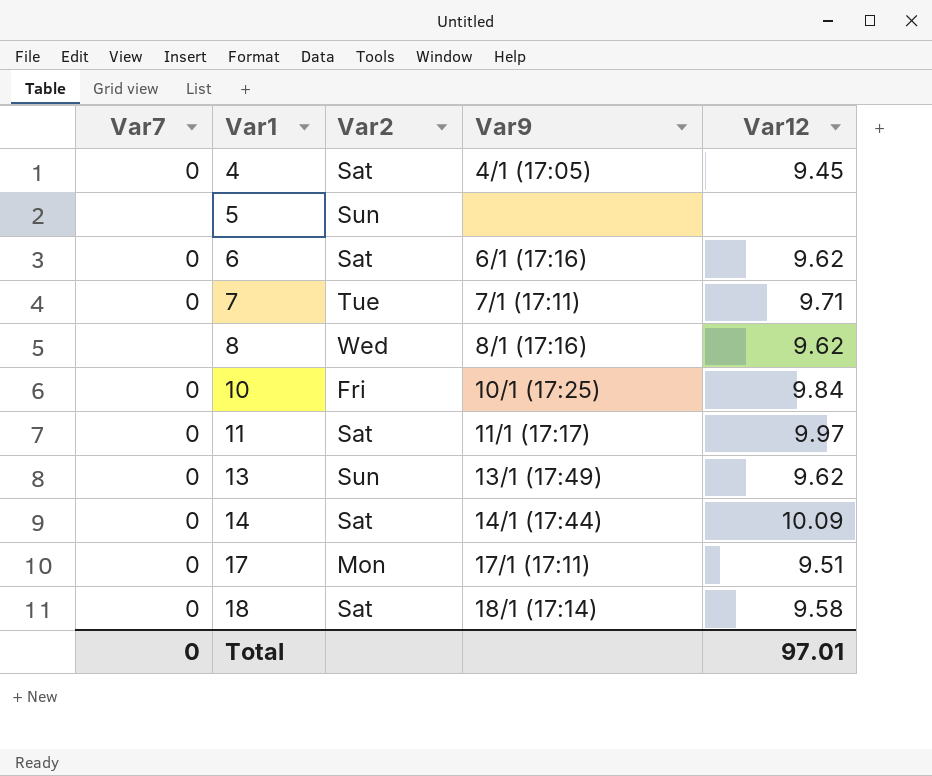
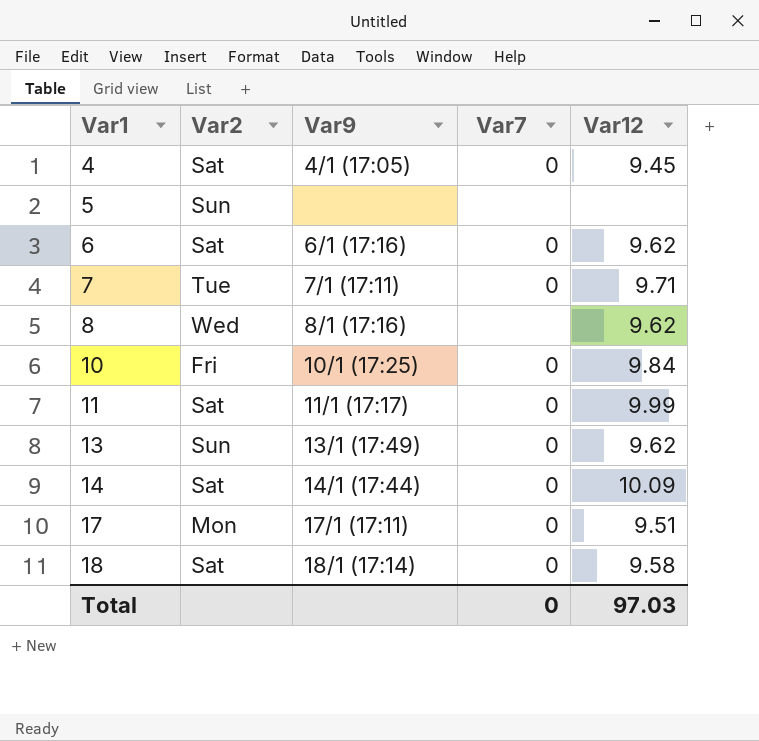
column Var7 | position: 1 -> 4
11 | Var12: 9.97 -> 9.99
Total | Var12: 97.01 -> 97.03

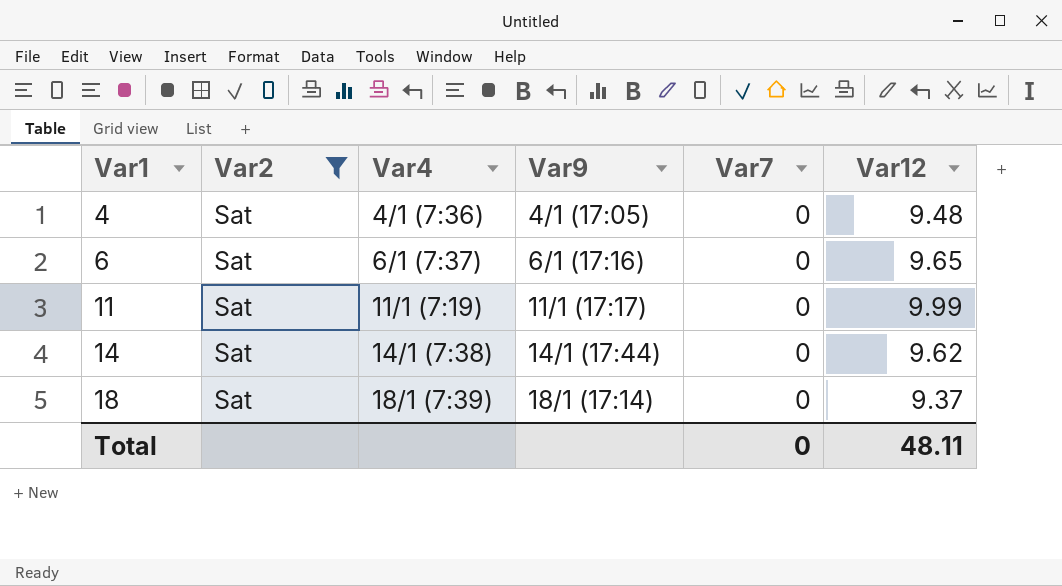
filter: none -> Var2 = Sat
column Var4 | position: none -> 3
4 | Var12: 9.45 -> 9.48
6 | Var12: 9.62 -> 9.65
14 | Var12: 10.09 -> 9.62
18 | Var12: 9.58 -> 9.37
Total | Var12: 97.03 -> 48.11

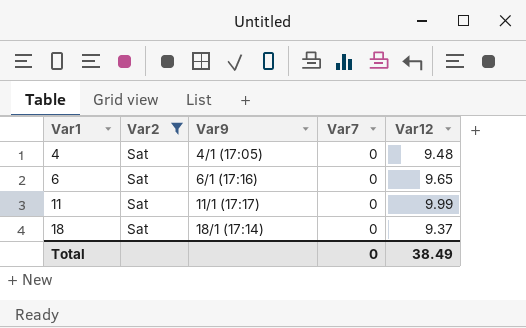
column Var4 | position: 3 -> none
row 14: Sat | 14/1 (7:38) | 14/1 (17:44) | 0 | 9.62 -> none
Total | Var12: 48.11 -> 38.49

